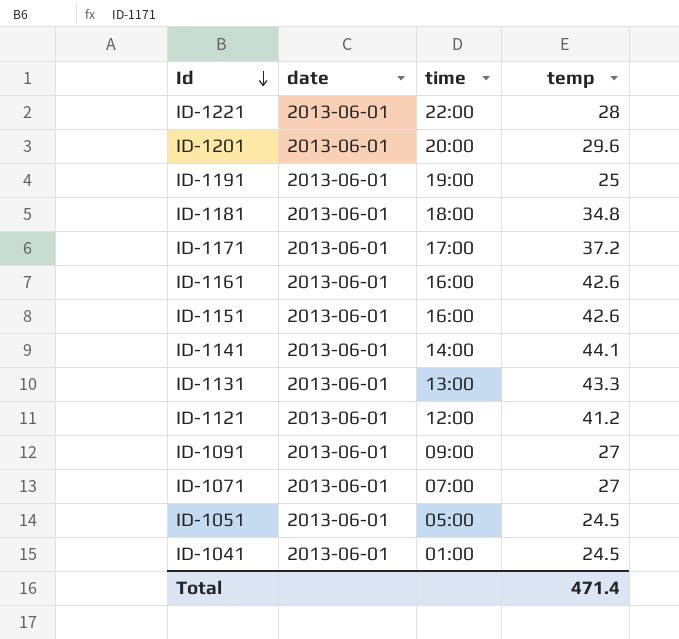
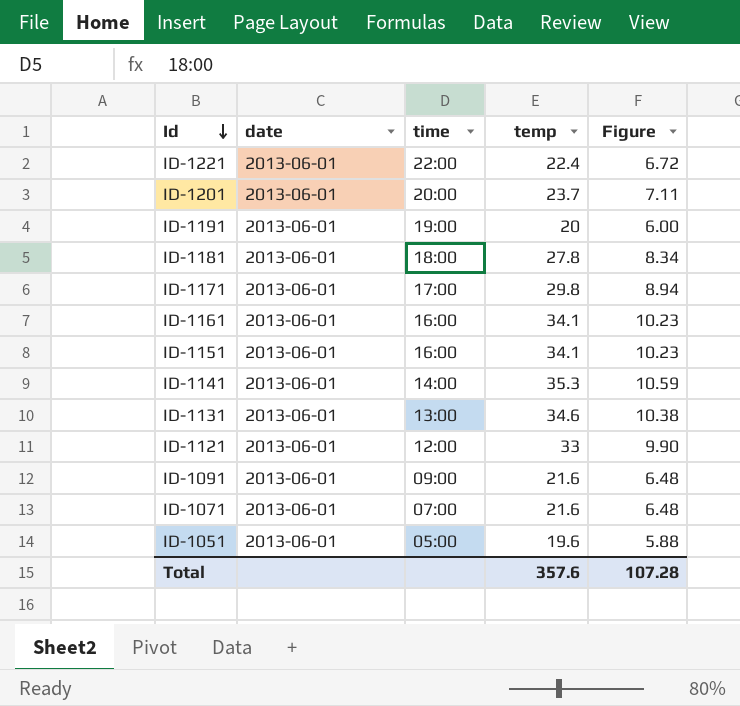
column Figure | formula: none -> [temp] * 0.3
row ID-1041: 2013-06-01 | 01:00 | 24.5 -> none
ID-1221 | temp: 28 -> 22.4
ID-1201 | temp: 29.6 -> 23.7
ID-1191 | temp: 25 -> 20
ID-1181 | temp: 34.8 -> 27.8
ID-1171 | temp: 37.2 -> 29.8
ID-1161 | temp: 42.6 -> 34.1
ID-1151 | temp: 42.6 -> 34.1
ID-1141 | temp: 44.1 -> 35.3
ID-1131 | temp: 43.3 -> 34.6
ID-1121 | temp: 41.2 -> 33
ID-1091 | temp: 27 -> 21.6
ID-1071 | temp: 27 -> 21.6
ID-1051 | temp: 24.5 -> 19.6
Total | temp: 471.4 -> 357.6

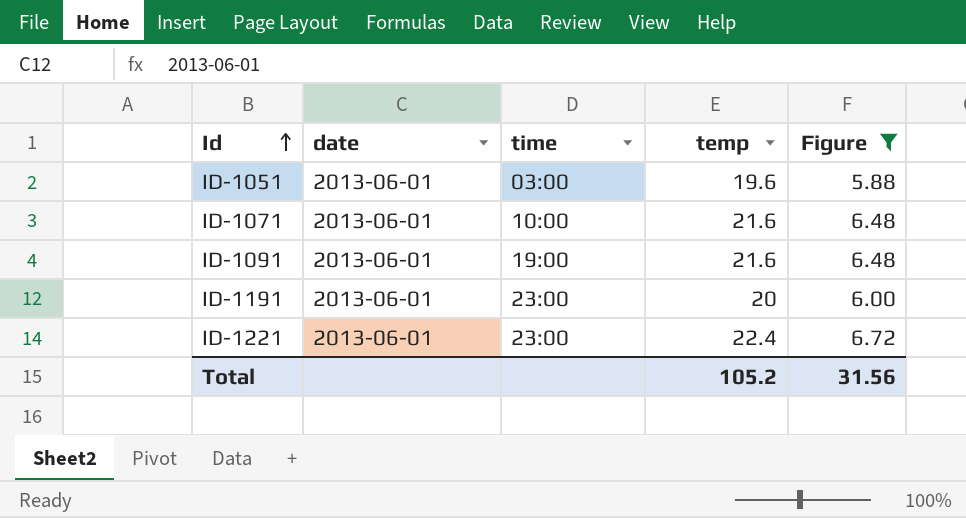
filter: none -> Figure <= 6.72
row order: Id descending -> Id ascending
ID-1051 | time: 05:00 -> 03:00
ID-1071 | time: 07:00 -> 10:00
ID-1091 | time: 09:00 -> 19:00
ID-1191 | time: 19:00 -> 23:00
ID-1221 | time: 22:00 -> 23:00
Total | temp: 357.6 -> 105.2
Total | Figure: 107.28 -> 31.56

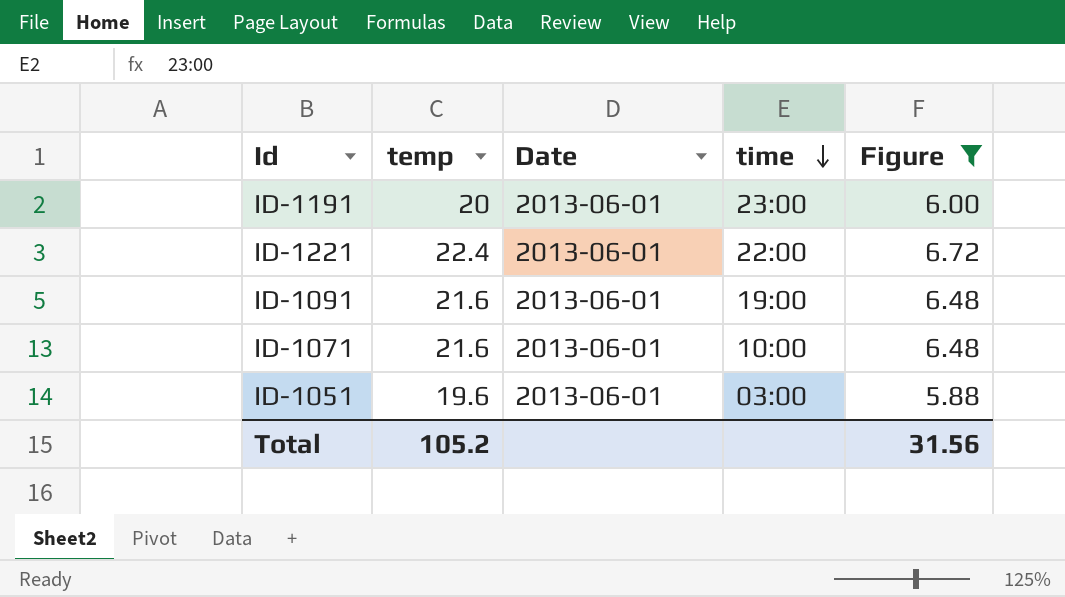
row order: Id ascending -> time descending
column temp | position: 4 -> 2
column name: date -> Date
ID-1221 | time: 23:00 -> 22:00

